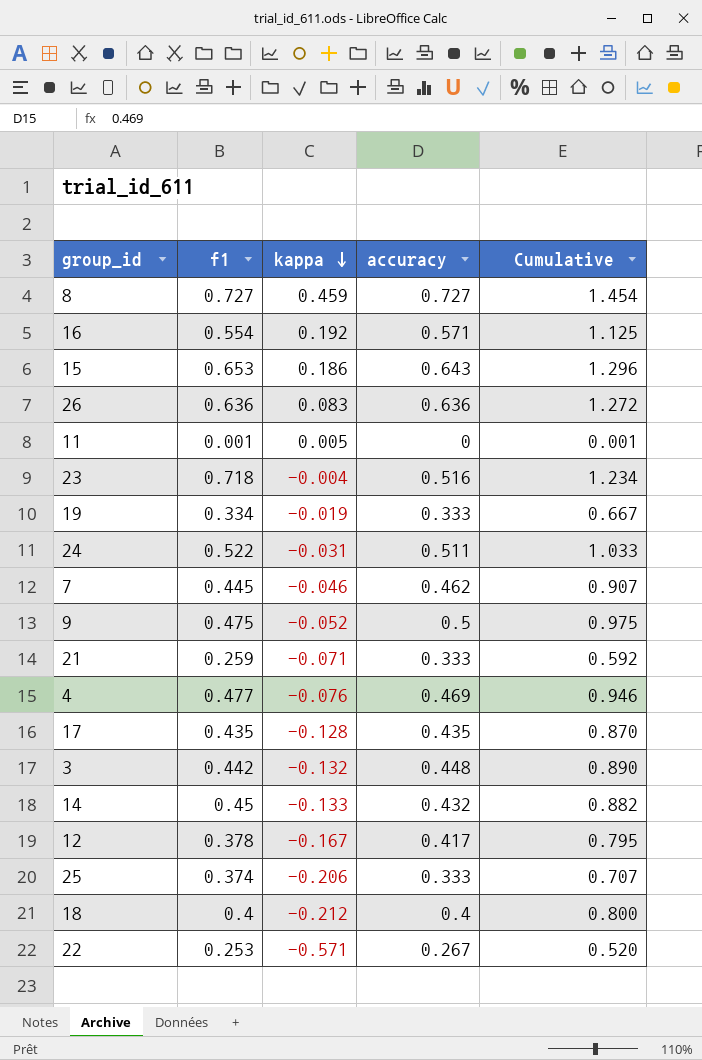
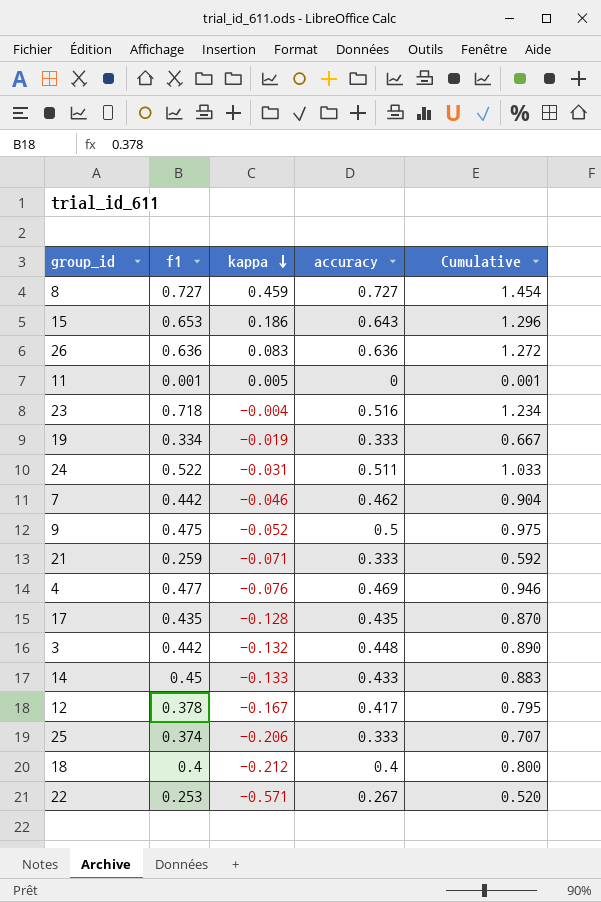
row 16: 0.554 | 0.192 | 0.571 | 1.125 -> none
7 | f1: 0.445 -> 0.442
7 | Cumulative: 0.907 -> 0.904
14 | accuracy: 0.432 -> 0.433
14 | Cumulative: 0.882 -> 0.883

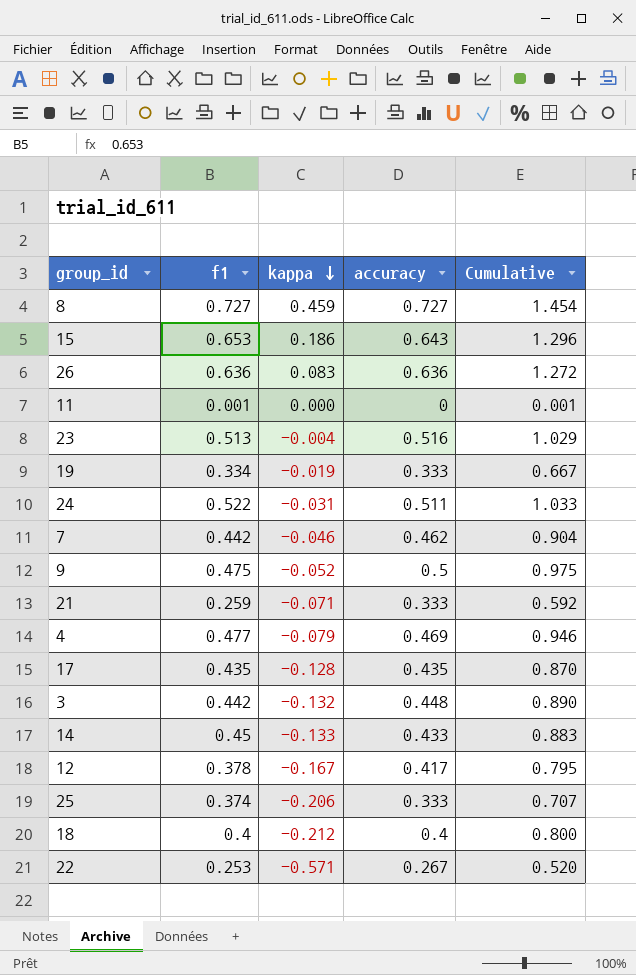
11 | kappa: 0.005 -> 0.000
23 | f1: 0.718 -> 0.513
23 | Cumulative: 1.234 -> 1.029
4 | kappa: -0.076 -> -0.079

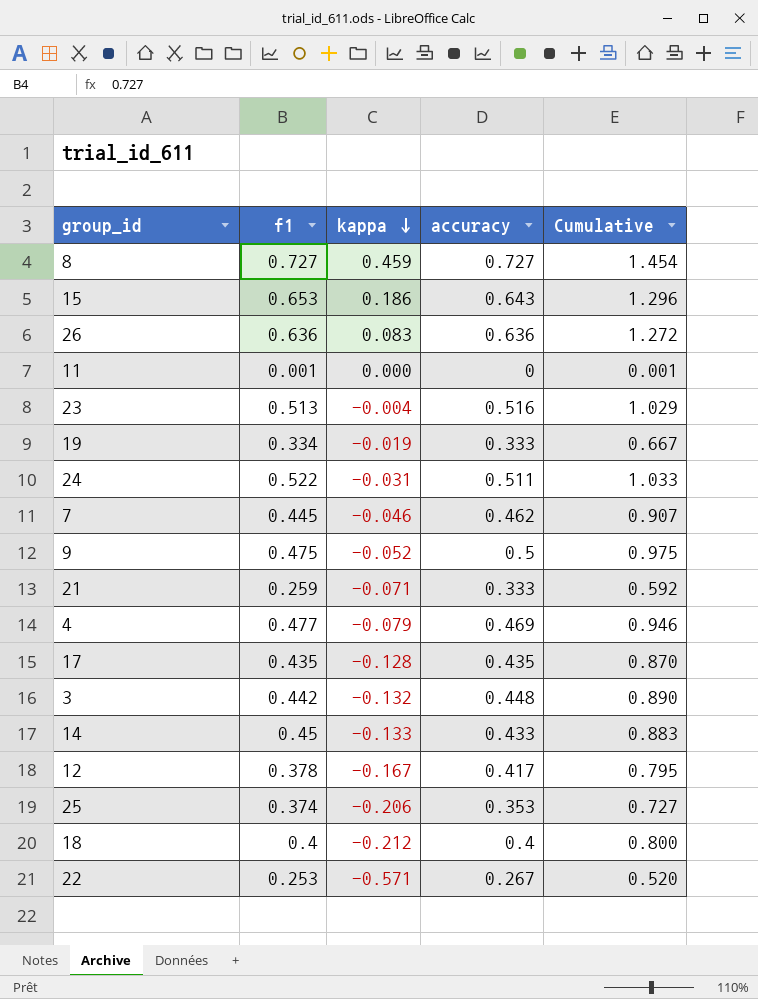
7 | f1: 0.442 -> 0.445
7 | Cumulative: 0.904 -> 0.907
25 | accuracy: 0.333 -> 0.353
25 | Cumulative: 0.707 -> 0.727

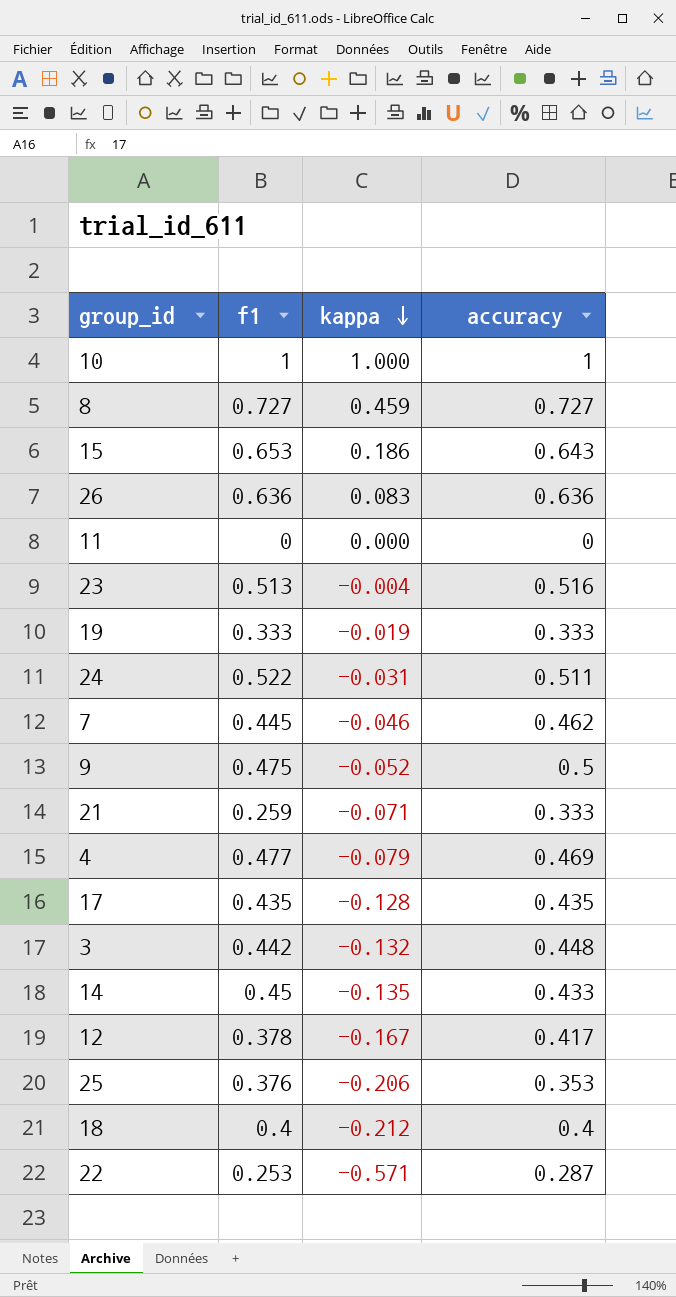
column Cumulative | formula: [f1] + [accuracy] -> none
row 10: none -> 1 | 1.000 | 1
11 | f1: 0.001 -> 0
19 | f1: 0.334 -> 0.333
14 | kappa: -0.133 -> -0.135
25 | f1: 0.374 -> 0.376
22 | accuracy: 0.267 -> 0.287

